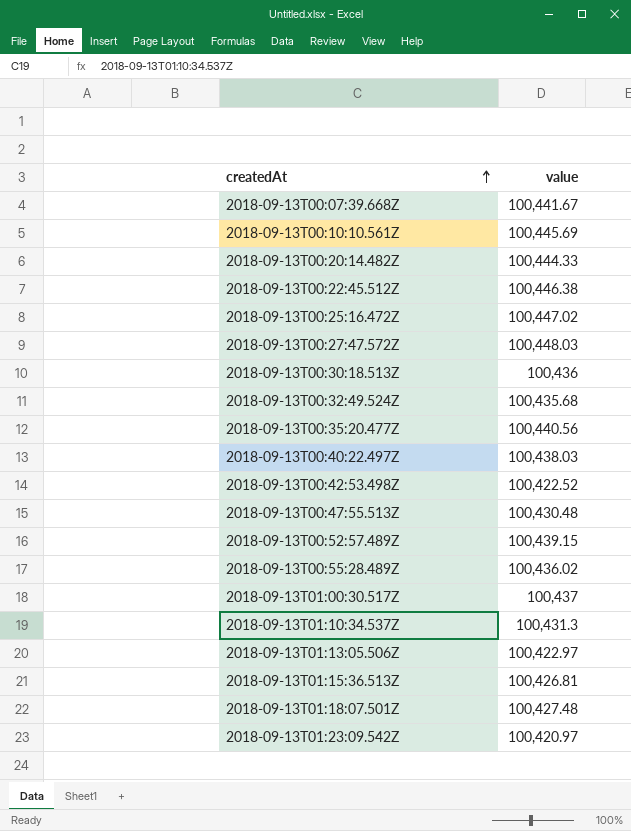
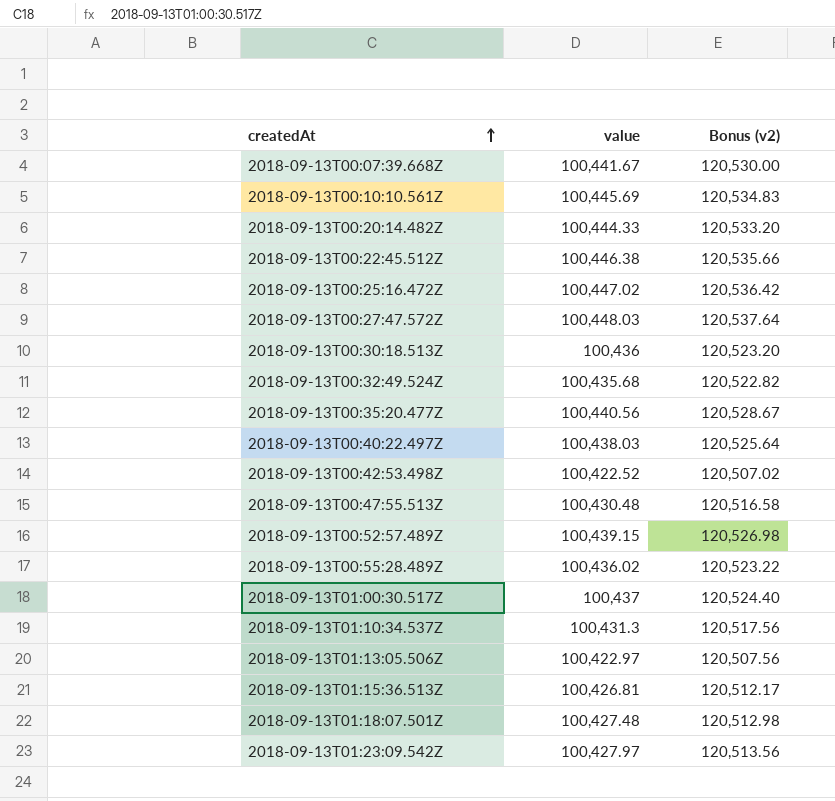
column Bonus (v2) | formula: none -> [value] * 1.2
2018-09-13T01:23:09.542Z | value: 100,420.97 -> 100,427.97

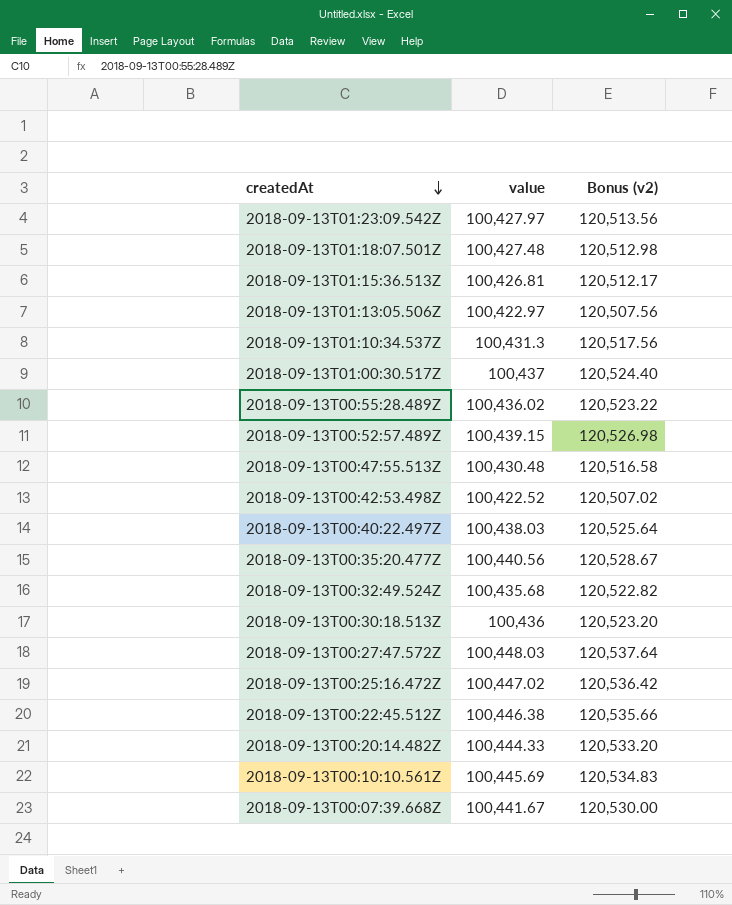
row order: createdAt ascending -> createdAt descending

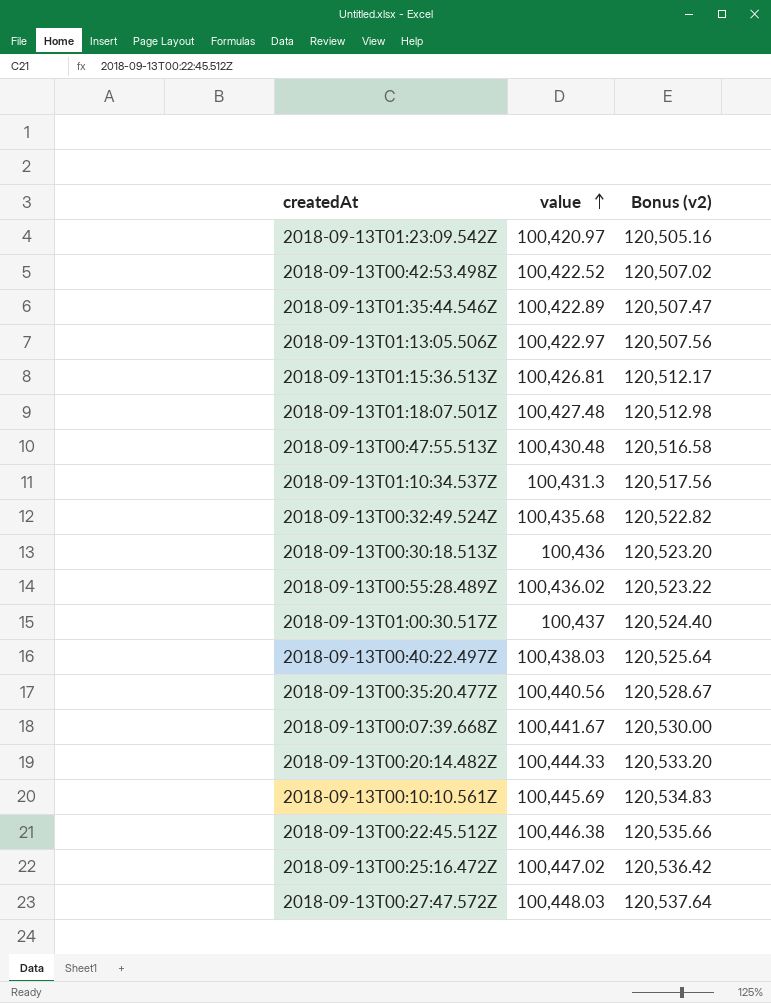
row order: createdAt descending -> value ascending
row 2018-09-13T00:52:57.489Z: 100,439.15 | 120,526.98 -> none
2018-09-13T01:23:09.542Z | value: 100,427.97 -> 100,420.97
2018-09-13T01:23:09.542Z | Bonus (v2): 120,513.56 -> 120,505.16
row 2018-09-13T01:35:44.546Z: none -> 100,422.89 | 120,507.47

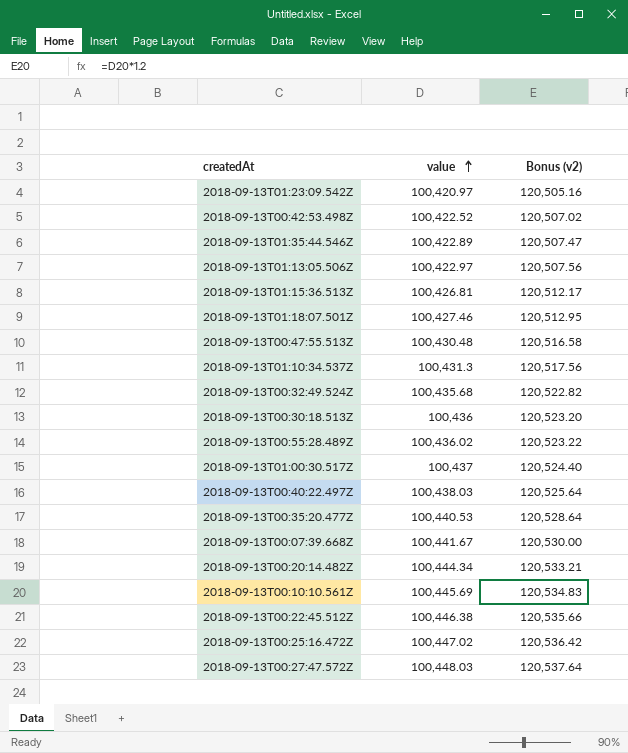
2018-09-13T01:18:07.501Z | value: 100,427.48 -> 100,427.46
2018-09-13T01:18:07.501Z | Bonus (v2): 120,512.98 -> 120,512.95
2018-09-13T00:35:20.477Z | value: 100,440.56 -> 100,440.53
2018-09-13T00:35:20.477Z | Bonus (v2): 120,528.67 -> 120,528.64
2018-09-13T00:20:14.482Z | value: 100,444.33 -> 100,444.34
2018-09-13T00:20:14.482Z | Bonus (v2): 120,533.20 -> 120,533.21

